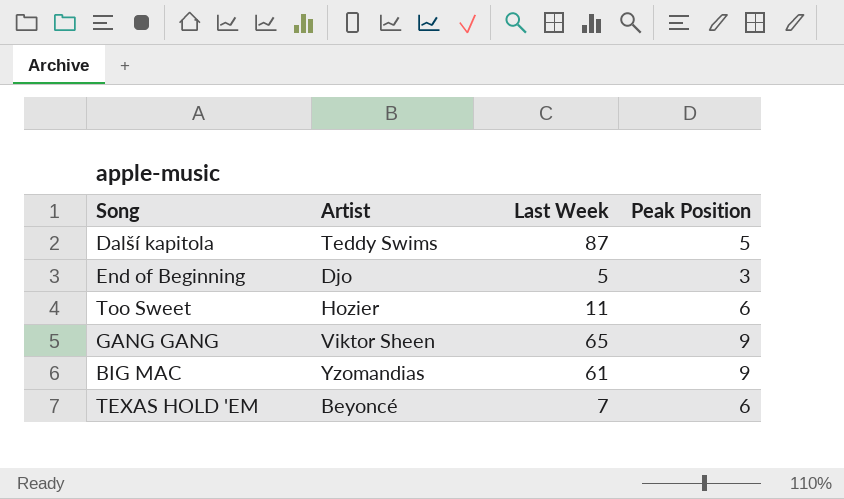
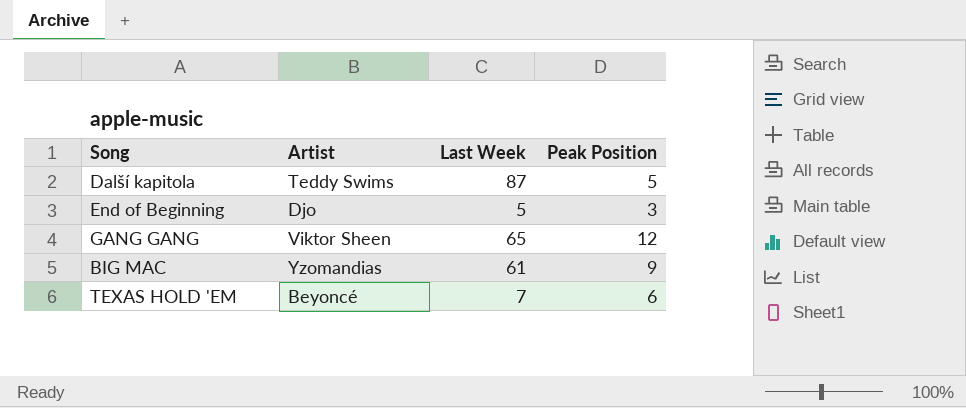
row Too Sweet: Hozier | 11 | 6 -> none
GANG GANG | Peak Position: 9 -> 12

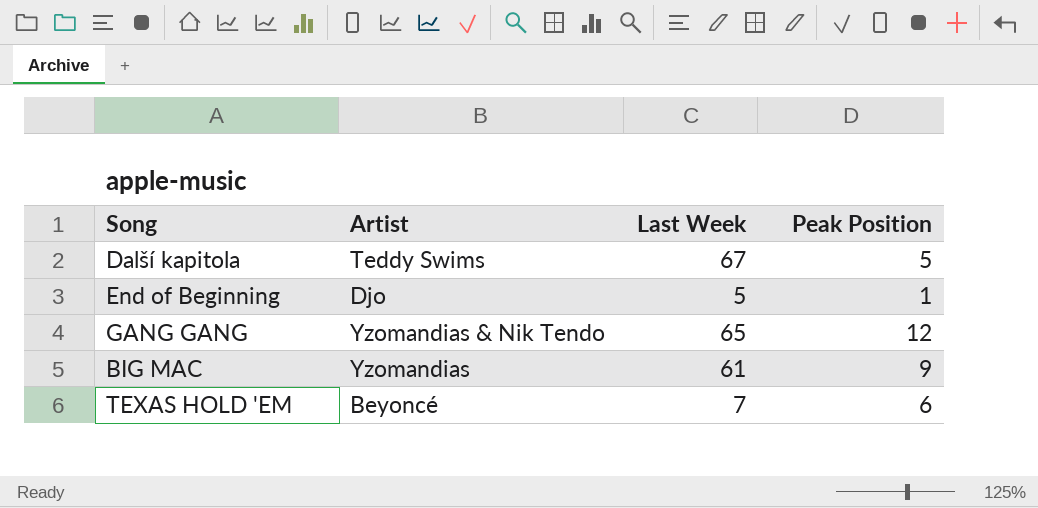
Další kapitola | Last Week: 87 -> 67
End of Beginning | Peak Position: 3 -> 1
GANG GANG | Artist: Viktor Sheen -> Yzomandias & Nik Tendo

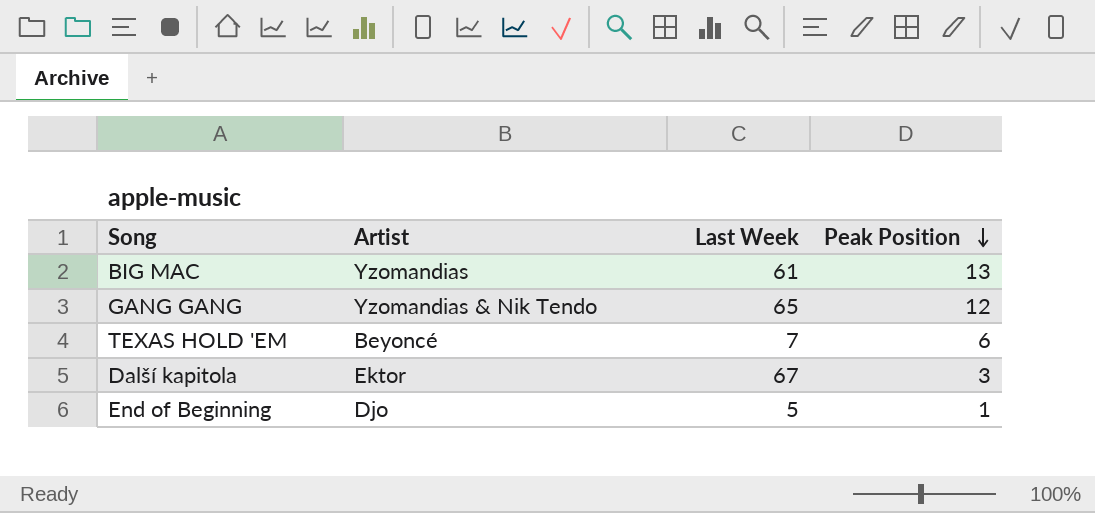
row order: none -> Peak Position descending
BIG MAC | Peak Position: 9 -> 13
Další kapitola | Artist: Teddy Swims -> Ektor
Další kapitola | Peak Position: 5 -> 3

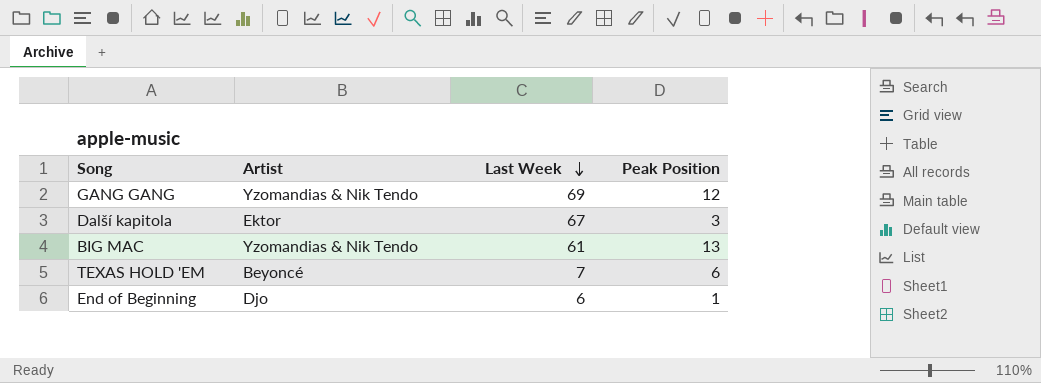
row order: Peak Position descending -> Last Week descending
GANG GANG | Last Week: 65 -> 69
BIG MAC | Artist: Yzomandias -> Yzomandias & Nik Tendo
End of Beginning | Last Week: 5 -> 6

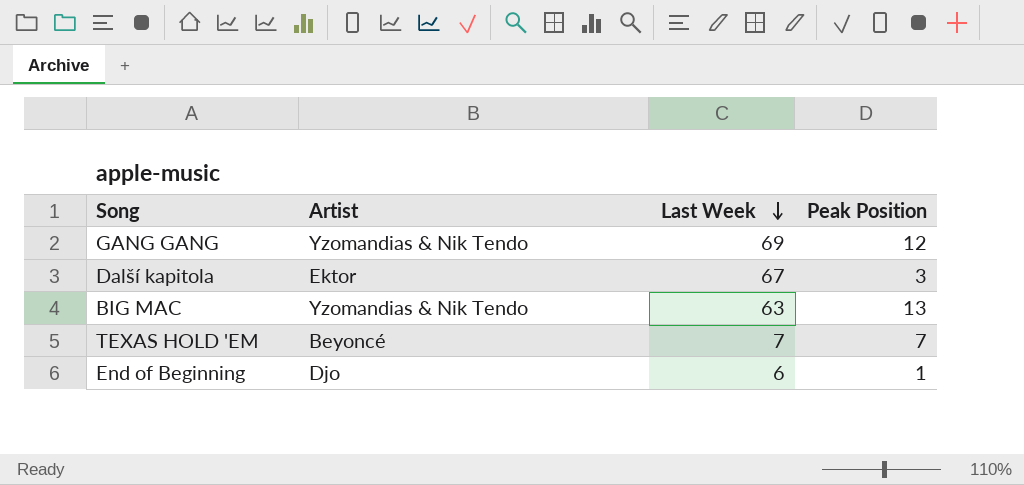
BIG MAC | Last Week: 61 -> 63
TEXAS HOLD 'EM | Peak Position: 6 -> 7

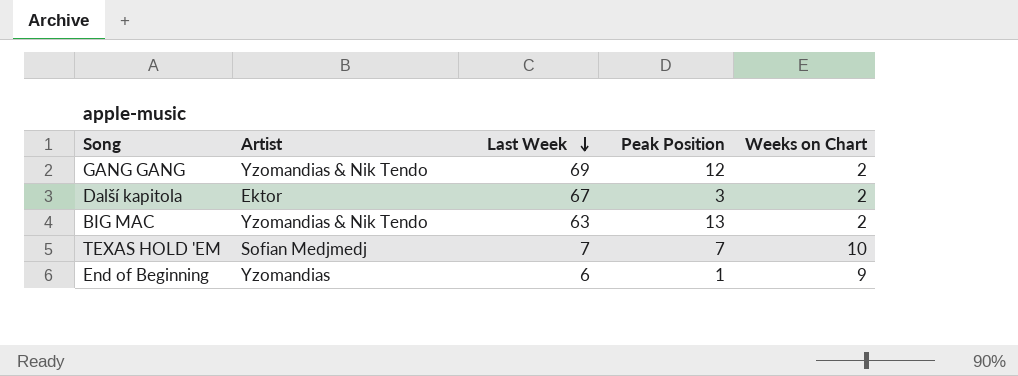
column Weeks on Chart | position: none -> 5
TEXAS HOLD 'EM | Artist: Beyoncé -> Sofian Medjmedj
End of Beginning | Artist: Djo -> Yzomandias

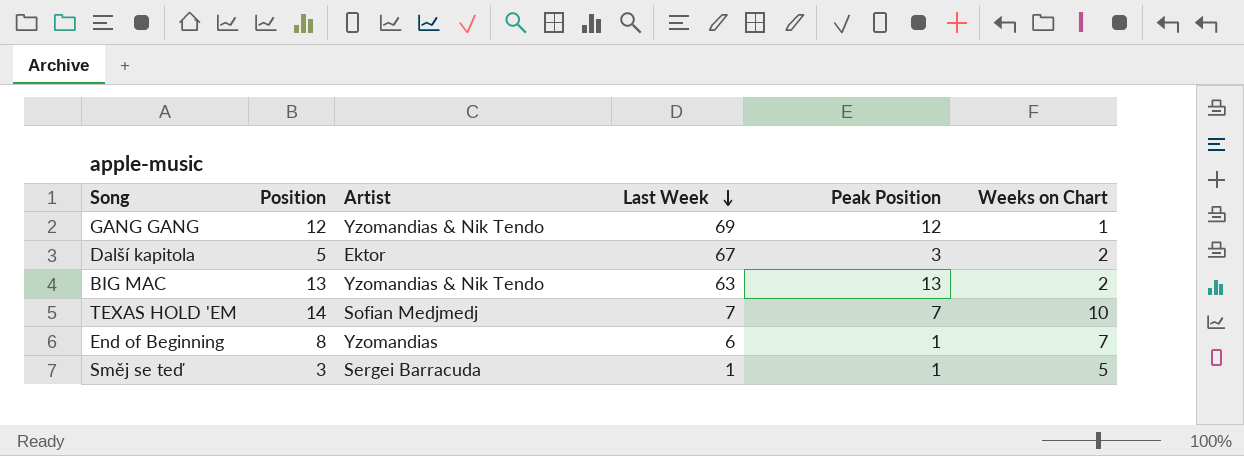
column Position | position: none -> 2
GANG GANG | Weeks on Chart: 2 -> 1
End of Beginning | Weeks on Chart: 9 -> 7
row Směj se teď: none -> 3 | Sergei Barracuda | 1 | 1 | 5

